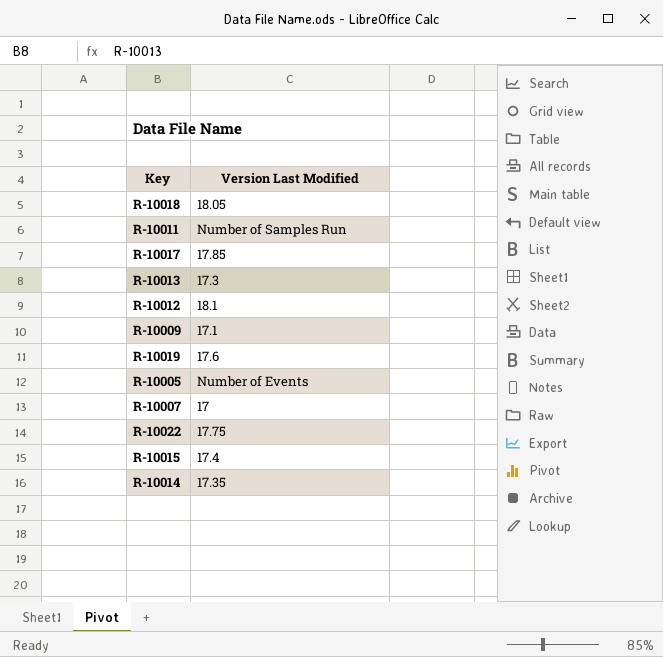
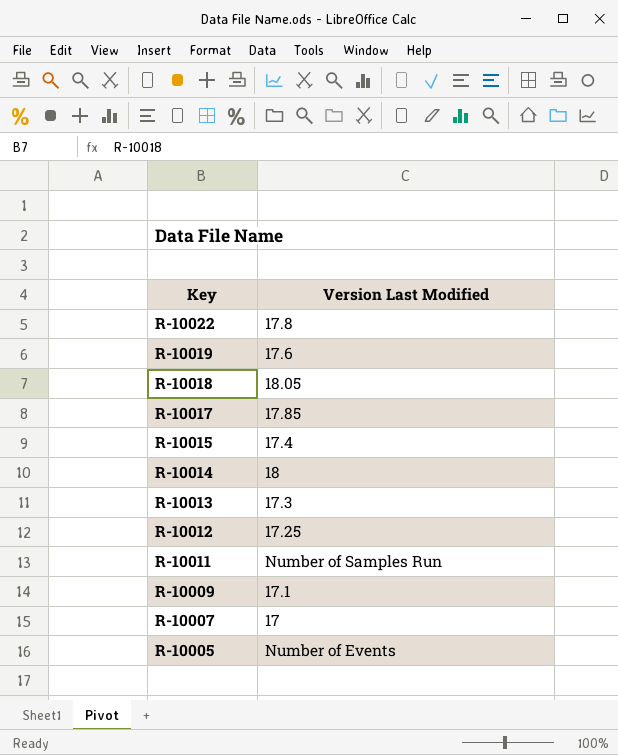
row order: none -> Key descending
R-10022 | Version Last Modified: 17.75 -> 17.8
R-10014 | Version Last Modified: 17.35 -> 18
R-10012 | Version Last Modified: 18.1 -> 17.25

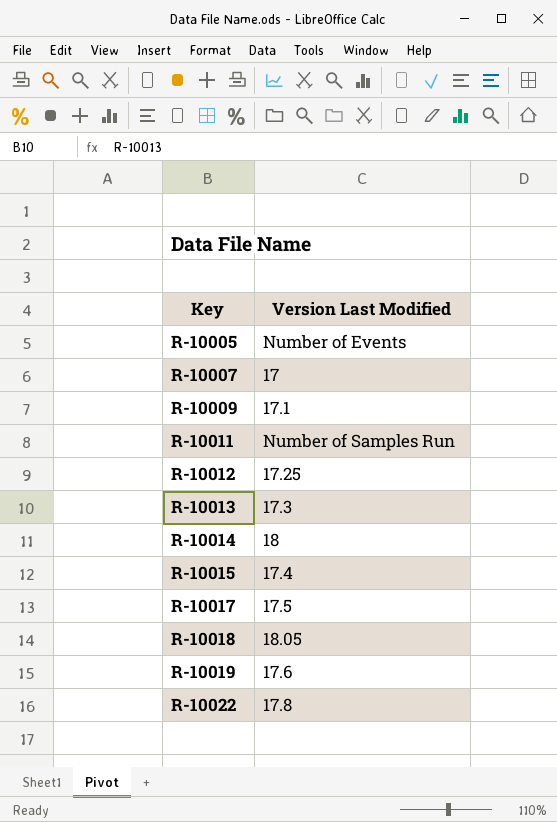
row order: Key descending -> Key ascending
R-10017 | Version Last Modified: 17.85 -> 17.5

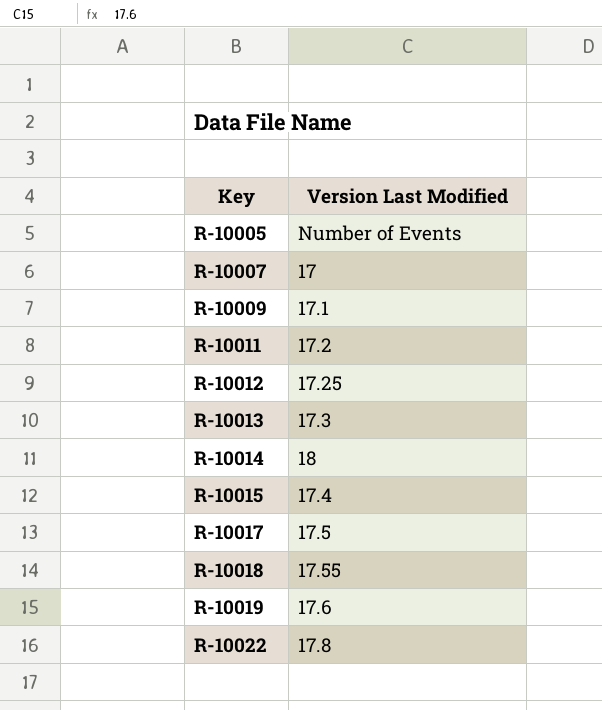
R-10011 | Version Last Modified: Number of Samples Run -> 17.2
R-10018 | Version Last Modified: 18.05 -> 17.55

